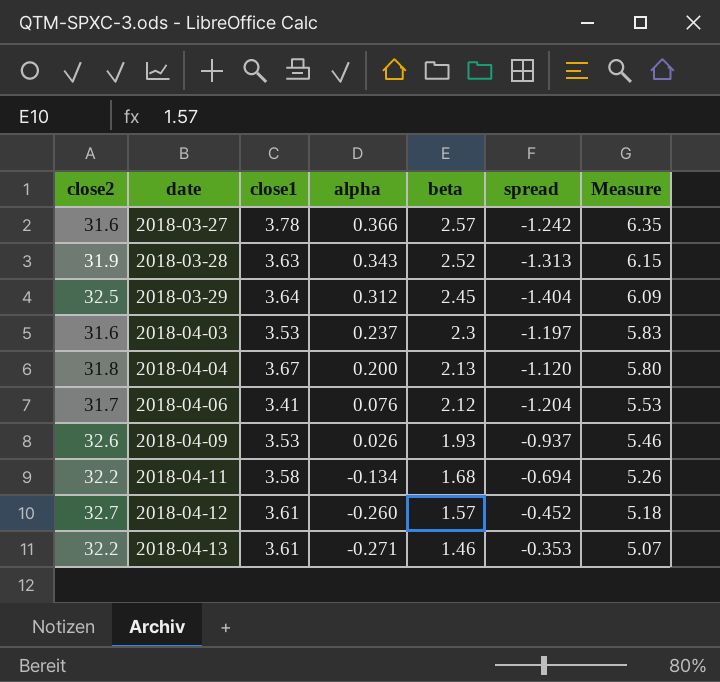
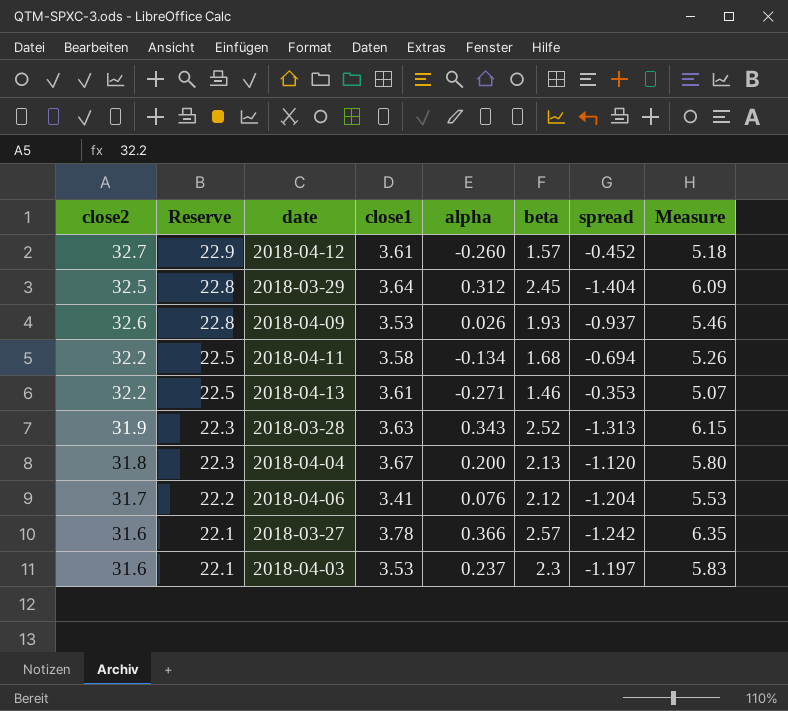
row order: date ascending -> Reserve descending
column Reserve | formula: none -> [close2] * 0.7

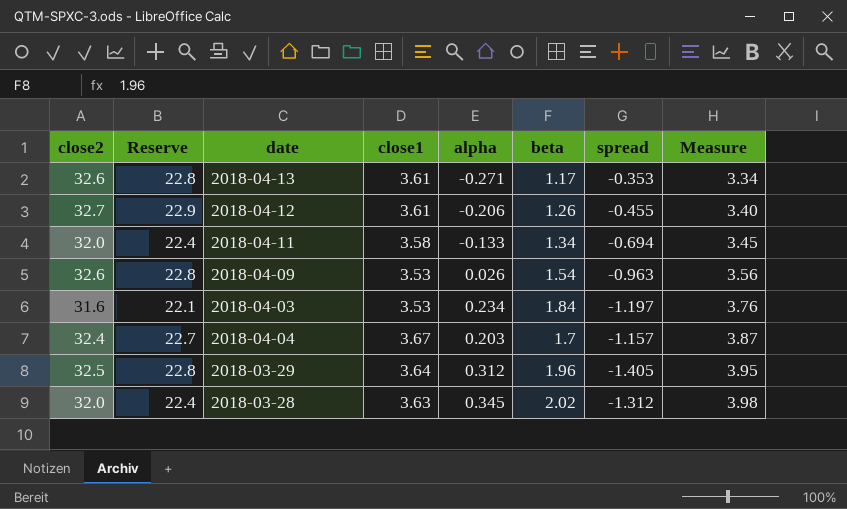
row order: Reserve descending -> Measure ascending
column Measure | formula: [close1] + [beta] -> [close1] + [alpha]
row 2018-04-06: 31.7 | 22.2 | 3.41 | 0.076 | 2.12 | -1.204 | 5.53 -> none
row 2018-03-27: 31.6 | 22.1 | 3.78 | 0.366 | 2.57 | -1.242 | 6.35 -> none
2018-04-13 | close2: 32.2 -> 32.6
2018-04-13 | Reserve: 22.5 -> 22.8
2018-04-13 | beta: 1.46 -> 1.17
2018-04-12 | alpha: -0.260 -> -0.206
2018-04-12 | beta: 1.57 -> 1.26
2018-04-12 | spread: -0.452 -> -0.455
2018-04-11 | close2: 32.2 -> 32.0
2018-04-11 | Reserve: 22.5 -> 22.4
2018-04-11 | alpha: -0.134 -> -0.133
2018-04-11 | beta: 1.68 -> 1.34
2018-04-09 | beta: 1.93 -> 1.54
2018-04-09 | spread: -0.937 -> -0.963
2018-04-03 | alpha: 0.237 -> 0.234
2018-04-03 | beta: 2.3 -> 1.84
2018-04-04 | close2: 31.8 -> 32.4
2018-04-04 | Reserve: 22.3 -> 22.7
2018-04-04 | alpha: 0.200 -> 0.203
2018-04-04 | beta: 2.13 -> 1.7
2018-04-04 | spread: -1.120 -> -1.157
2018-03-29 | beta: 2.45 -> 1.96
2018-03-29 | spread: -1.404 -> -1.405
2018-03-28 | close2: 31.9 -> 32.0
2018-03-28 | Reserve: 22.3 -> 22.4
2018-03-28 | alpha: 0.343 -> 0.345
2018-03-28 | beta: 2.52 -> 2.02
2018-03-28 | spread: -1.313 -> -1.312

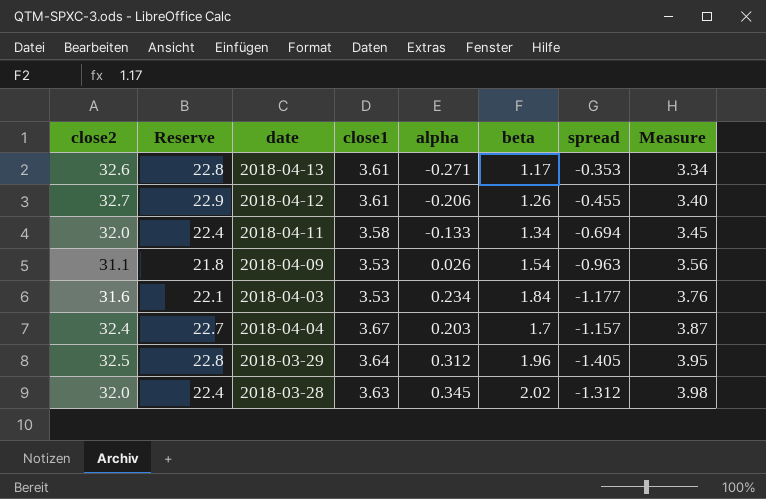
2018-04-09 | close2: 32.6 -> 31.1
2018-04-09 | Reserve: 22.8 -> 21.8
2018-04-03 | spread: -1.197 -> -1.177

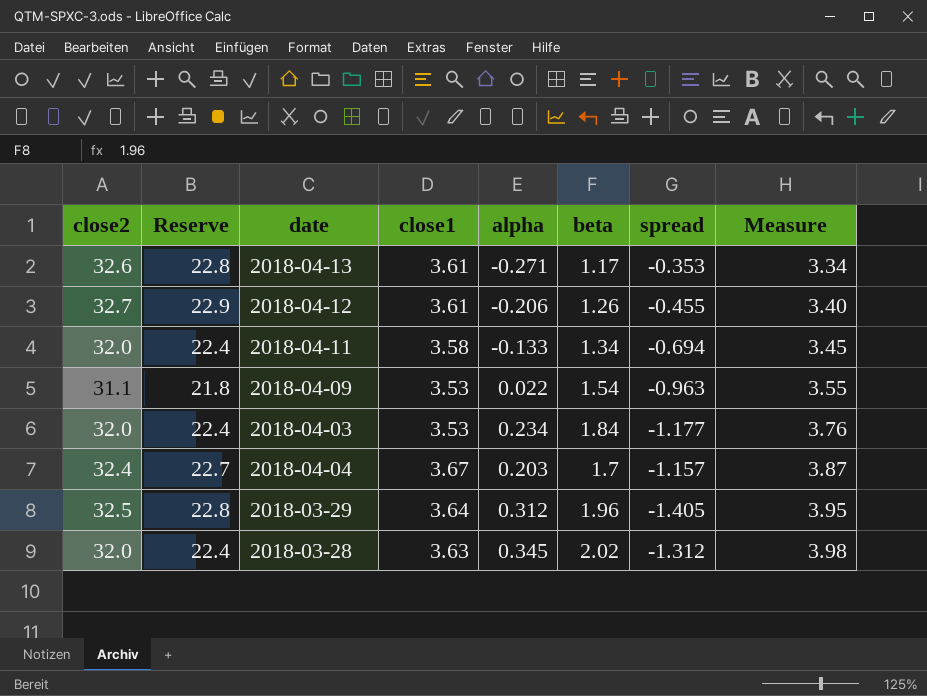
2018-04-09 | alpha: 0.026 -> 0.022
2018-04-09 | Measure: 3.56 -> 3.55
2018-04-03 | close2: 31.6 -> 32.0
2018-04-03 | Reserve: 22.1 -> 22.4

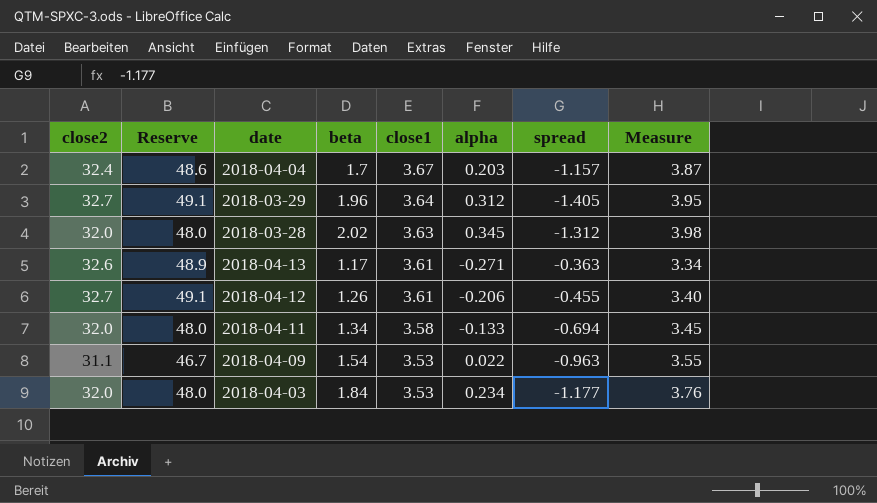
row order: Measure ascending -> close1 descending
column Reserve | formula: [close2] * 0.7 -> [close2] * 1.5
column beta | position: 6 -> 4
2018-03-29 | close2: 32.5 -> 32.7
2018-04-13 | spread: -0.353 -> -0.363

